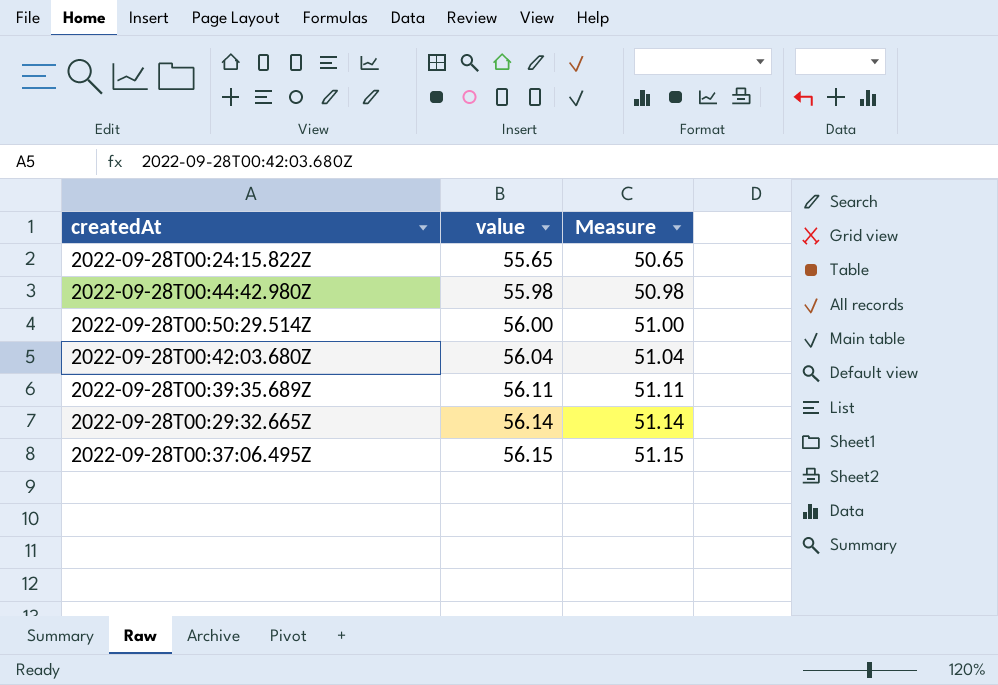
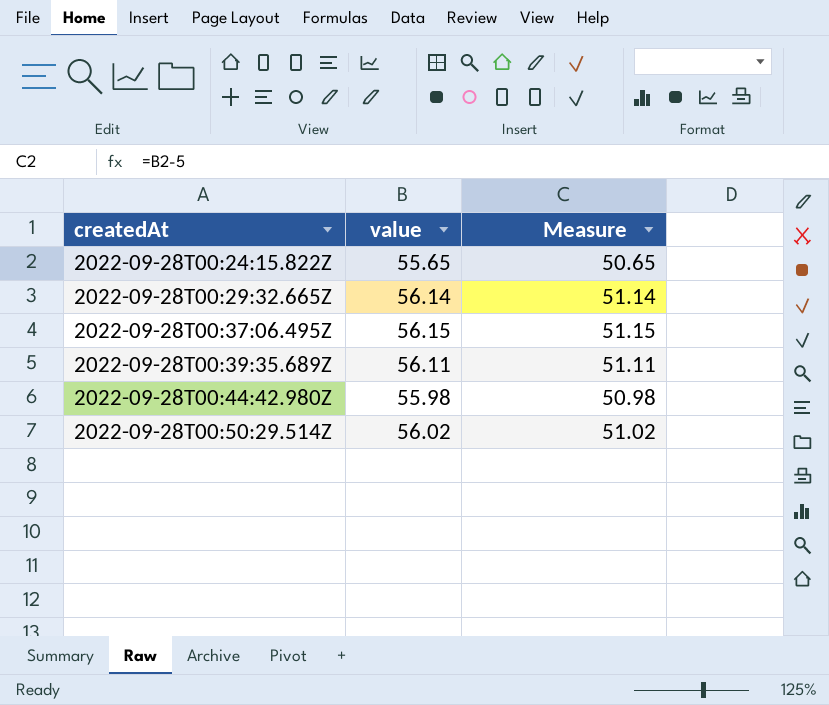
row order: value ascending -> createdAt ascending
row 2022-09-28T00:42:03.680Z: 56.04 | 51.04 -> none
2022-09-28T00:50:29.514Z | value: 56.00 -> 56.02
2022-09-28T00:50:29.514Z | Measure: 51.00 -> 51.02

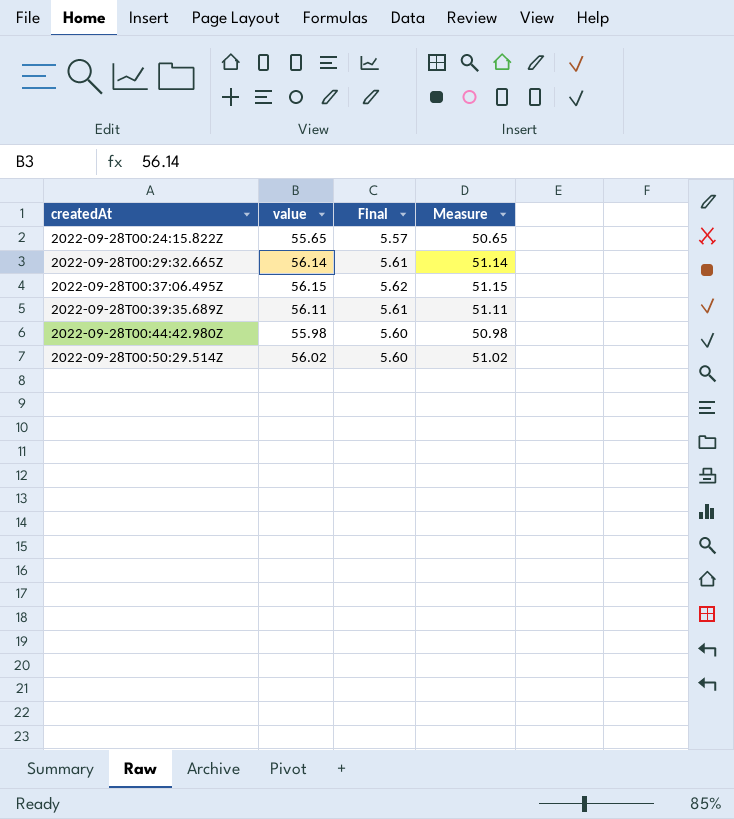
column Final | formula: none -> [value] * 0.1

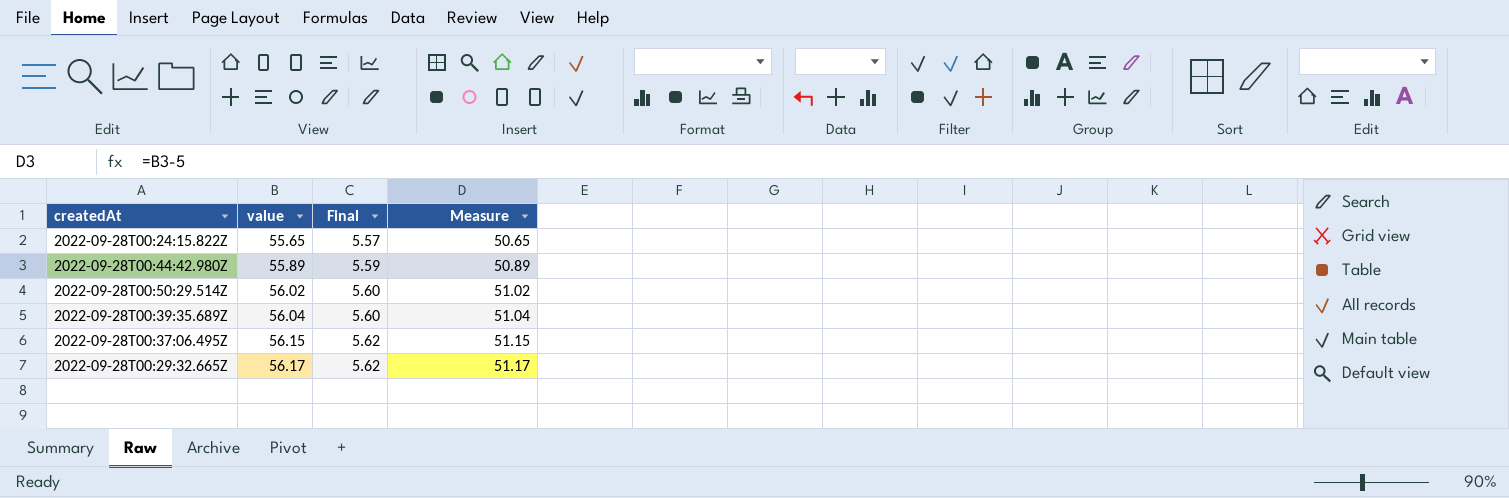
row order: createdAt ascending -> value ascending
2022-09-28T00:44:42.980Z | value: 55.98 -> 55.89
2022-09-28T00:44:42.980Z | Final: 5.60 -> 5.59
2022-09-28T00:44:42.980Z | Measure: 50.98 -> 50.89
2022-09-28T00:39:35.689Z | value: 56.11 -> 56.04
2022-09-28T00:39:35.689Z | Final: 5.61 -> 5.60
2022-09-28T00:39:35.689Z | Measure: 51.11 -> 51.04
2022-09-28T00:29:32.665Z | value: 56.14 -> 56.17
2022-09-28T00:29:32.665Z | Final: 5.61 -> 5.62
2022-09-28T00:29:32.665Z | Measure: 51.14 -> 51.17

